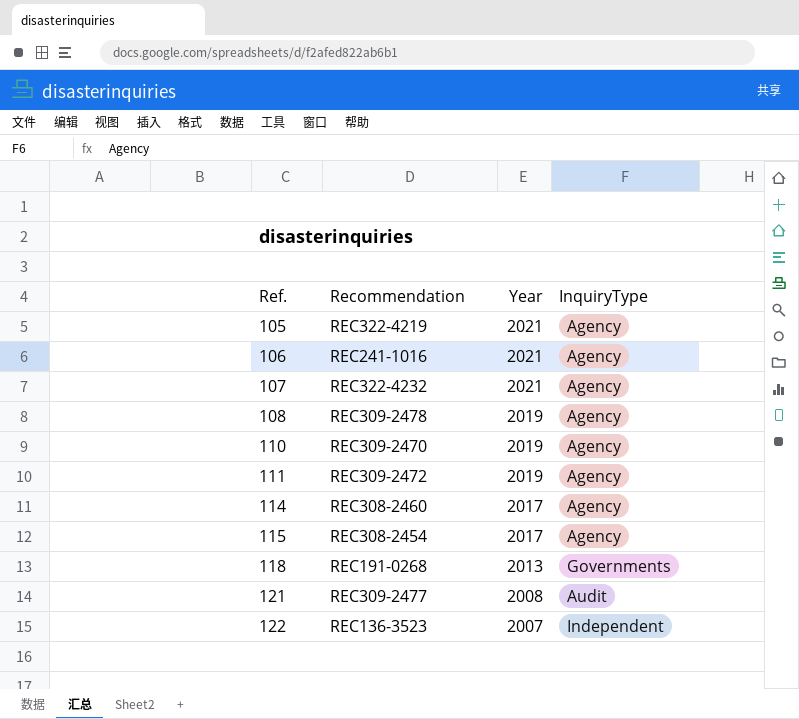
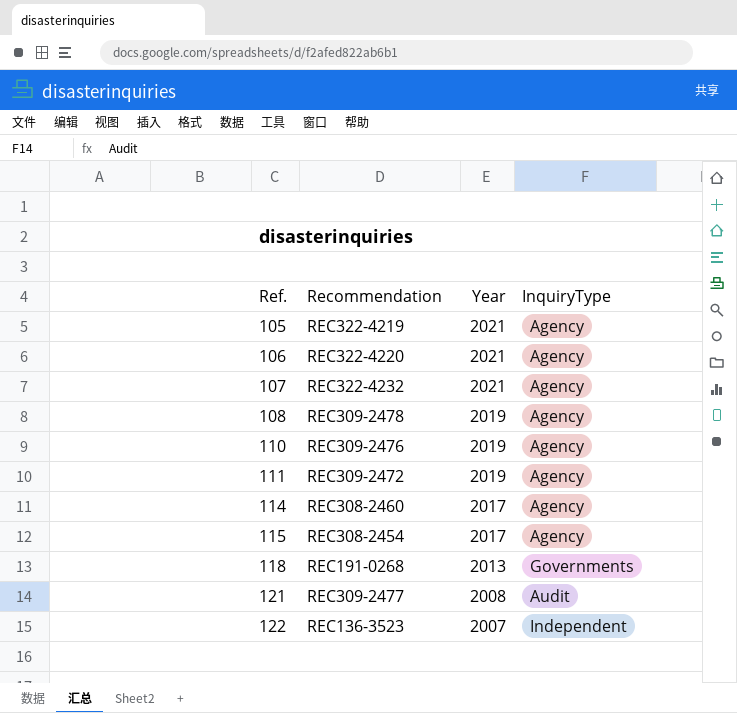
106 | Recommendation: REC241-1016 -> REC322-4220
110 | Recommendation: REC309-2470 -> REC309-2476

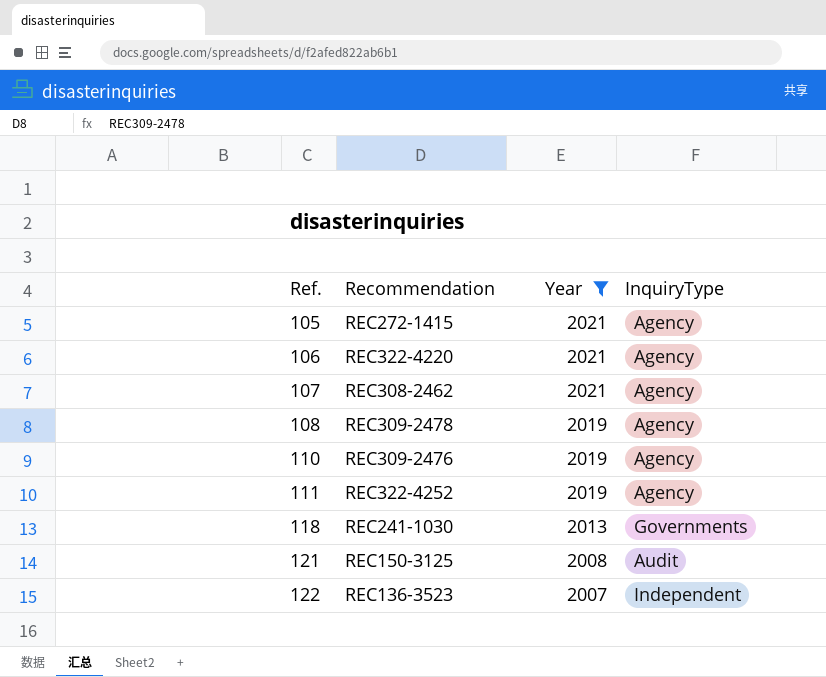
filter: none -> Year != 2017
105 | Recommendation: REC322-4219 -> REC272-1415
107 | Recommendation: REC322-4232 -> REC308-2462
111 | Recommendation: REC309-2472 -> REC322-4252
118 | Recommendation: REC191-0268 -> REC241-1030
121 | Recommendation: REC309-2477 -> REC150-3125

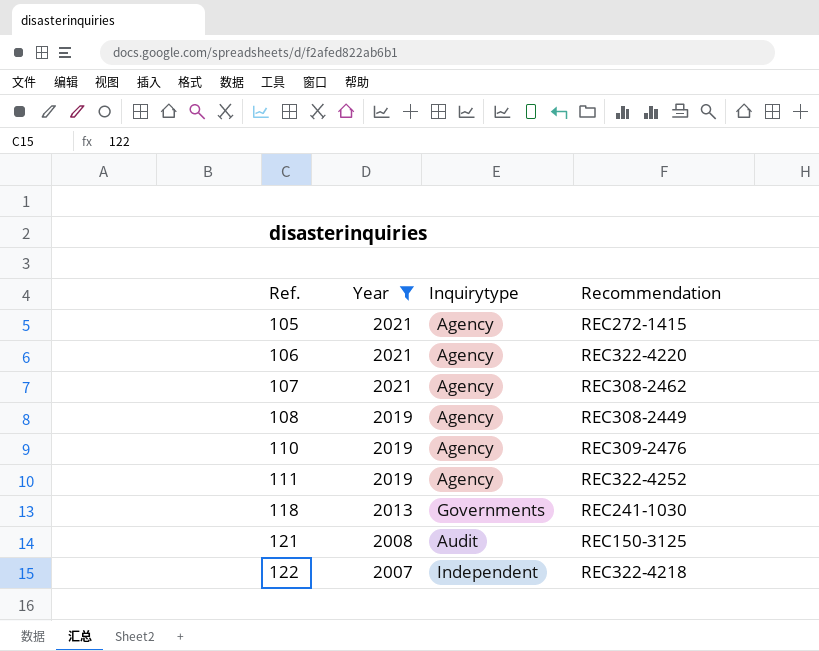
column name: InquiryType -> Inquirytype
column Recommendation | position: 2 -> 4
108 | Recommendation: REC309-2478 -> REC308-2449
122 | Recommendation: REC136-3523 -> REC322-4218

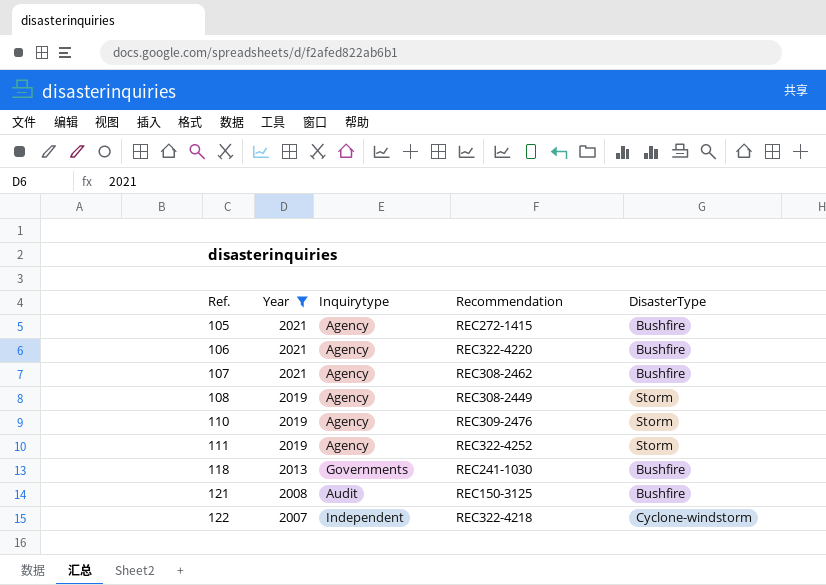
column DisasterType | position: none -> 5

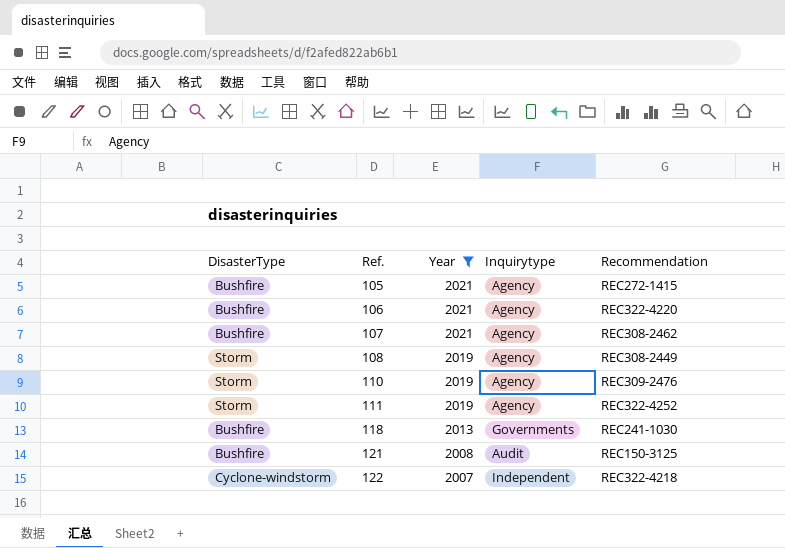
column DisasterType | position: 5 -> 1

